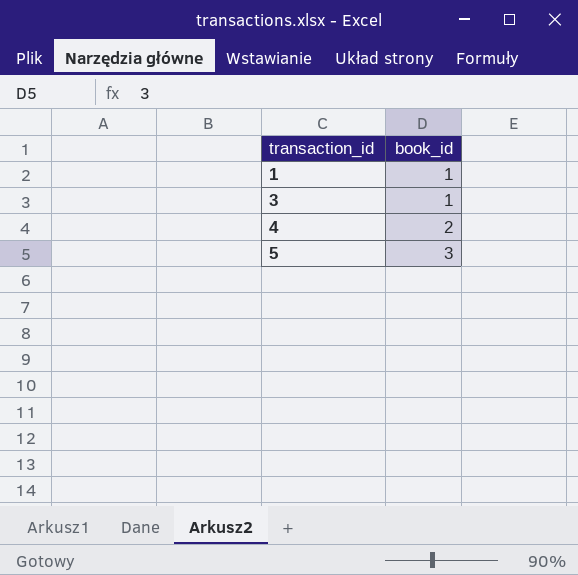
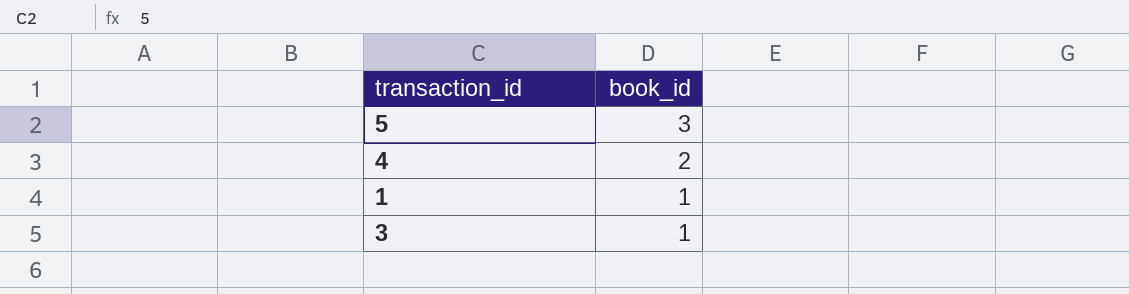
row order: transaction_id ascending -> book_id descending

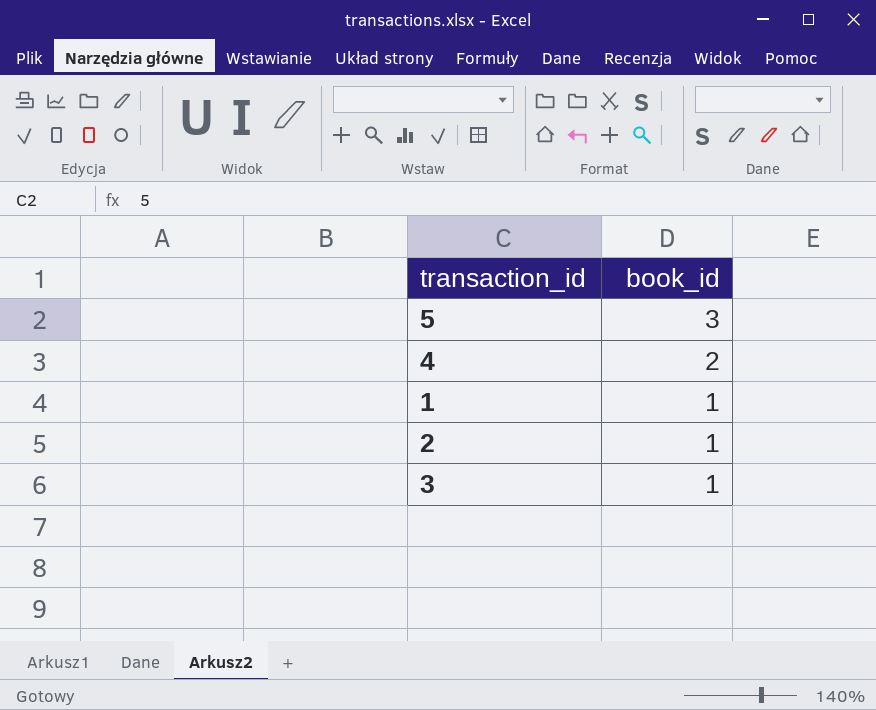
row 2: none -> 1

